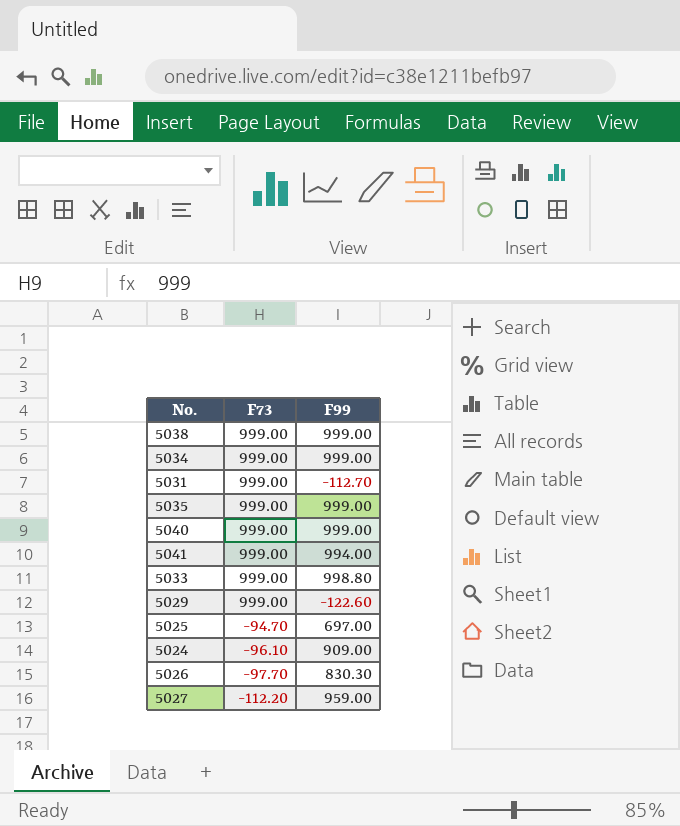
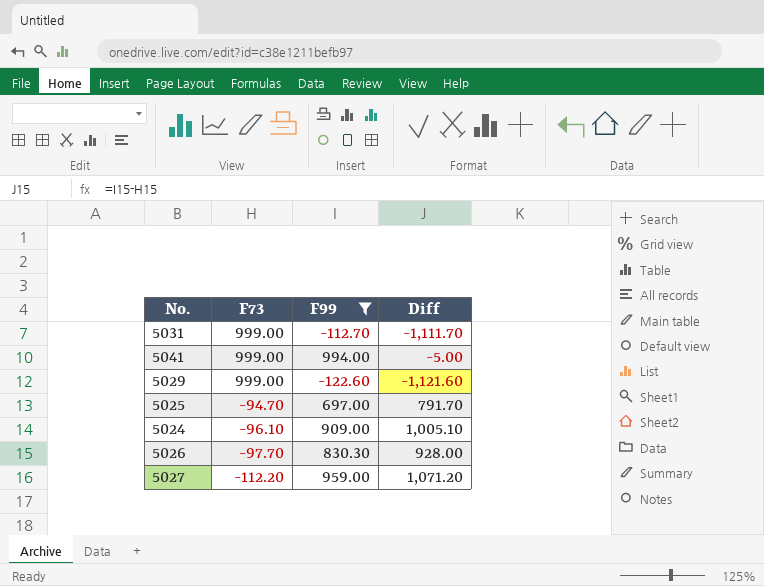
filter: none -> F99 <= 994.00
column Diff | formula: none -> [F99] - [F73]

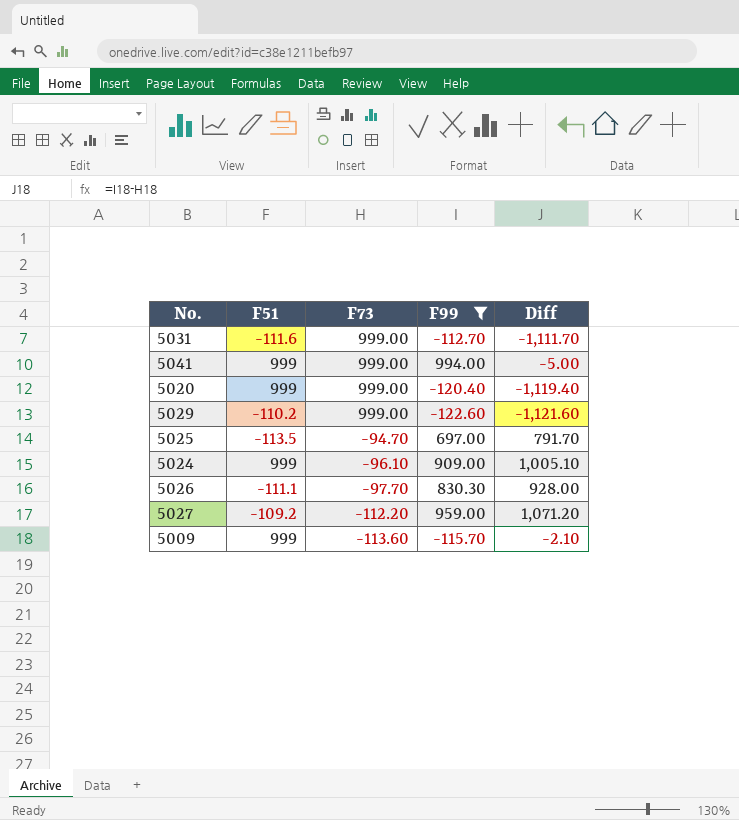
column F51 | position: none -> 2
row 5020: none -> 999 | 999.00 | -120.40 | -1,119.40
row 5009: none -> 999 | -113.60 | -115.70 | -2.10

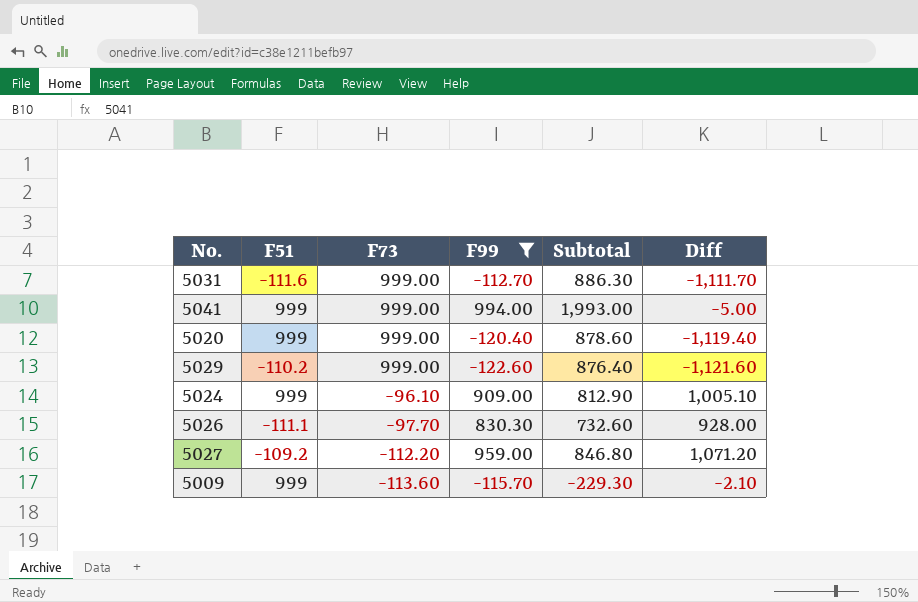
column Subtotal | formula: none -> [F73] + [F99]
row 5025: -113.5 | -94.70 | 697.00 | 791.70 -> none

